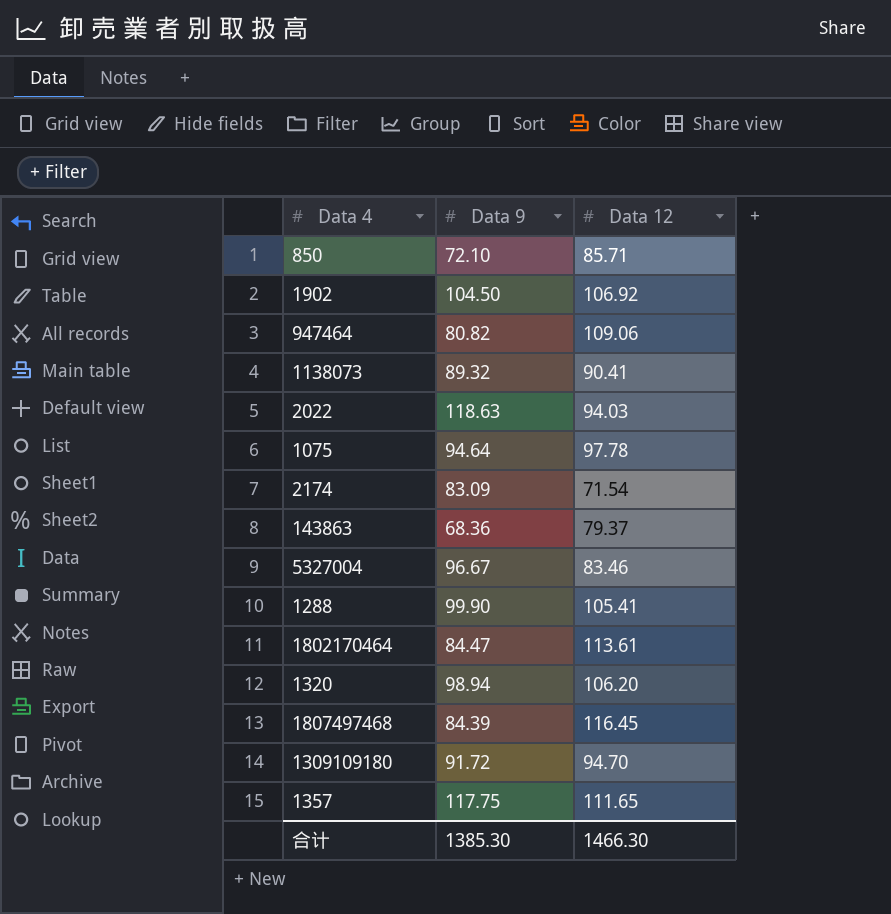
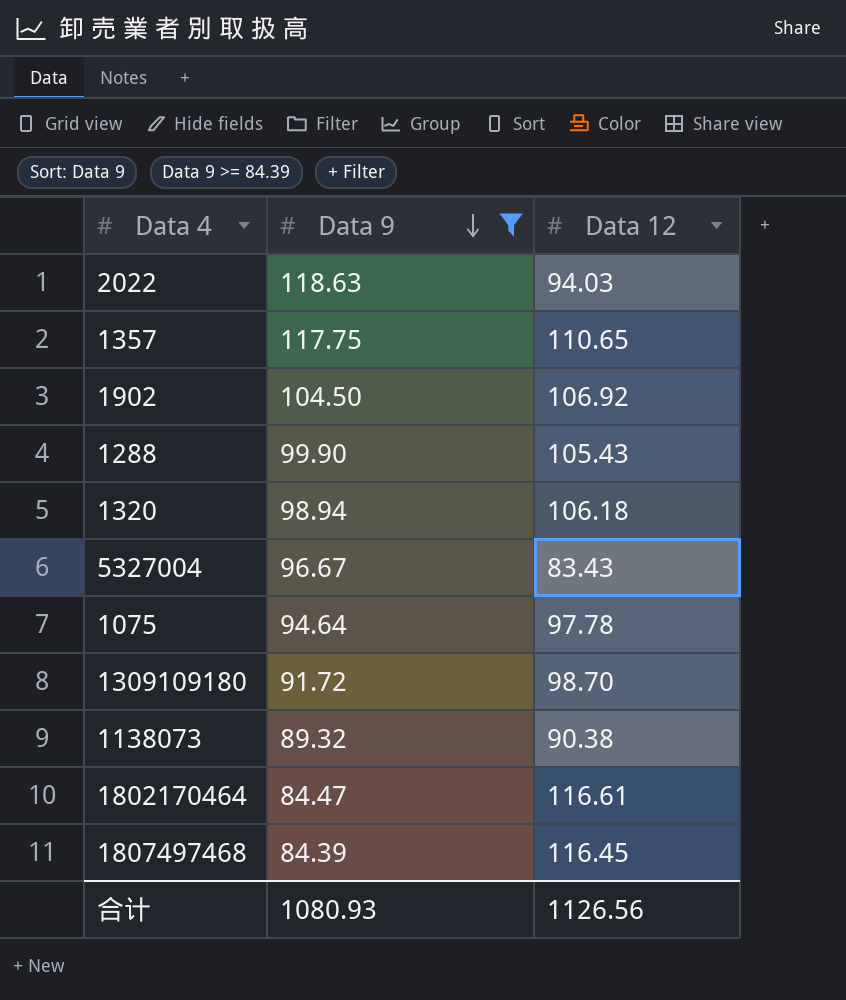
filter: none -> Data 9 >= 84.39
row order: none -> Data 9 descending
1357 | Data 12: 111.65 -> 110.65
1288 | Data 12: 105.41 -> 105.43
1320 | Data 12: 106.20 -> 106.18
5327004 | Data 12: 83.46 -> 83.43
1309109180 | Data 12: 94.70 -> 98.70
1138073 | Data 12: 90.41 -> 90.38
1802170464 | Data 12: 113.61 -> 116.61
合计 | Data 9: 1385.30 -> 1080.93
合计 | Data 12: 1466.30 -> 1126.56

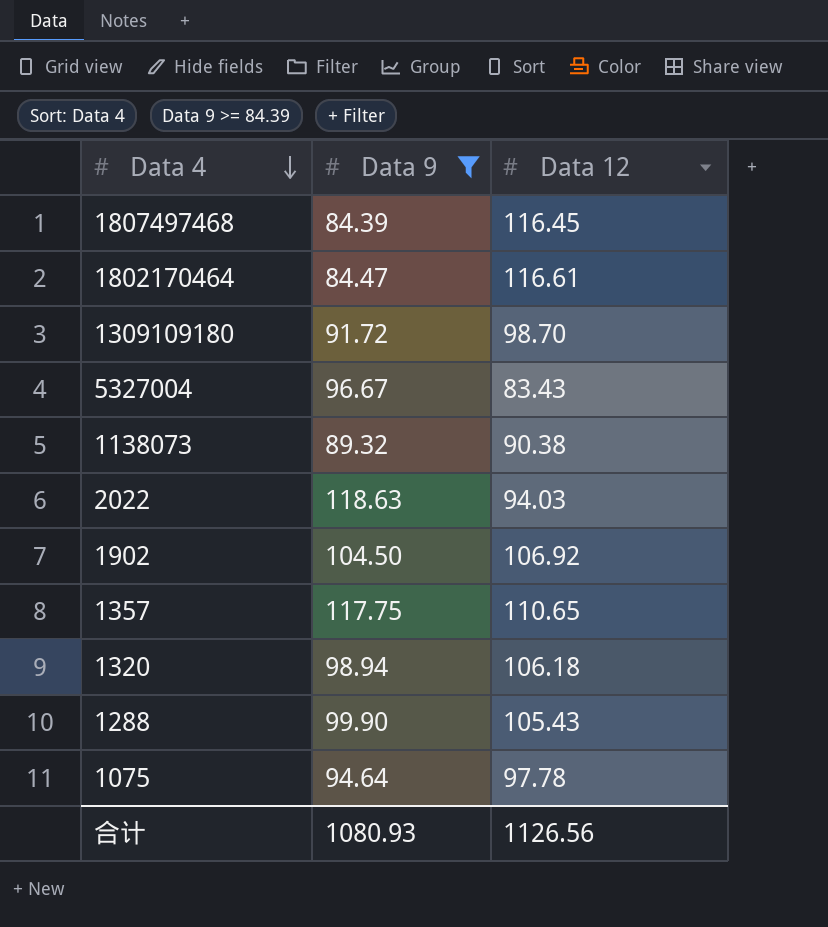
row order: Data 9 descending -> Data 4 descending

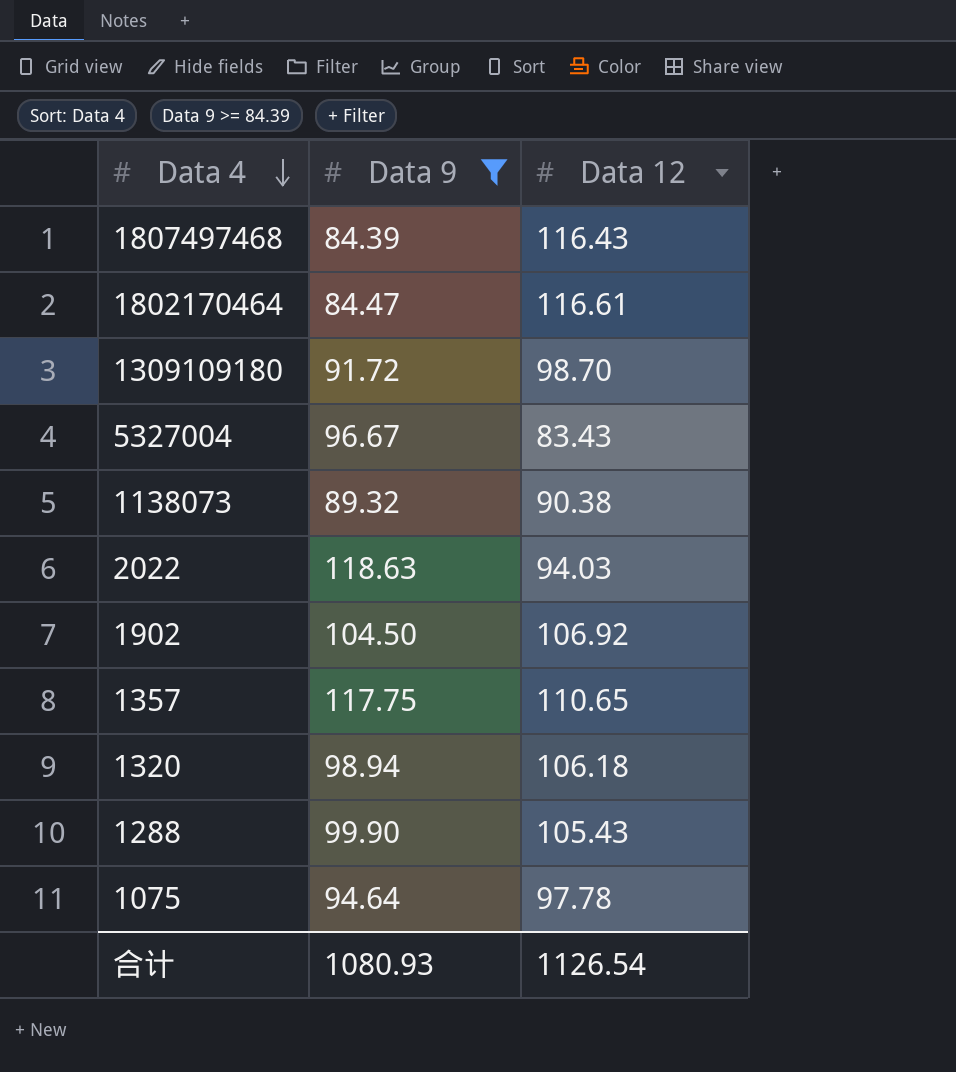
1807497468 | Data 12: 116.45 -> 116.43
合计 | Data 12: 1126.56 -> 1126.54

